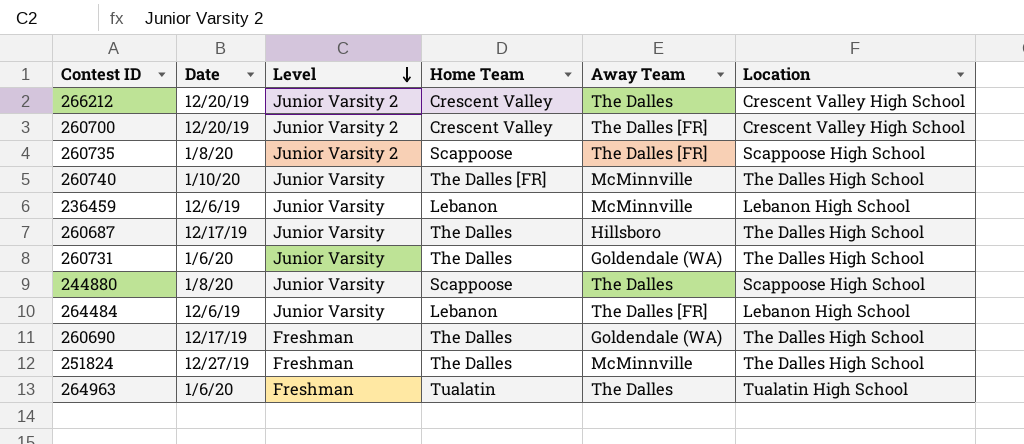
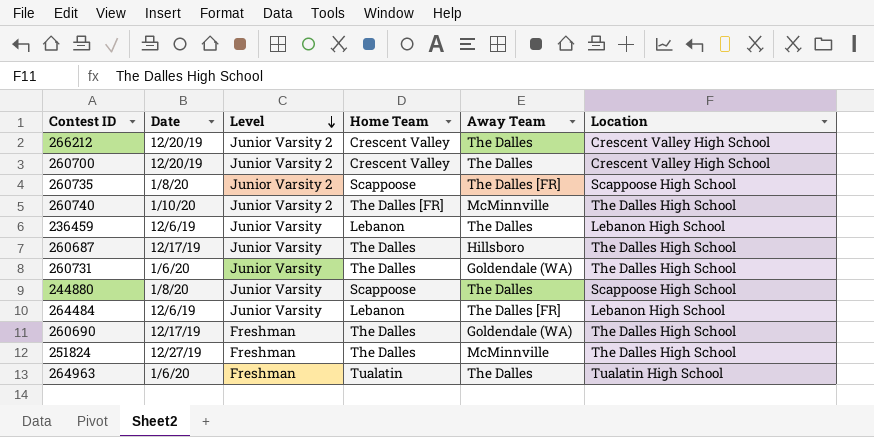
260700 | Away Team: The Dalles [FR] -> The Dalles
260740 | Level: Junior Varsity -> Junior Varsity 2
236459 | Away Team: McMinnville -> The Dalles

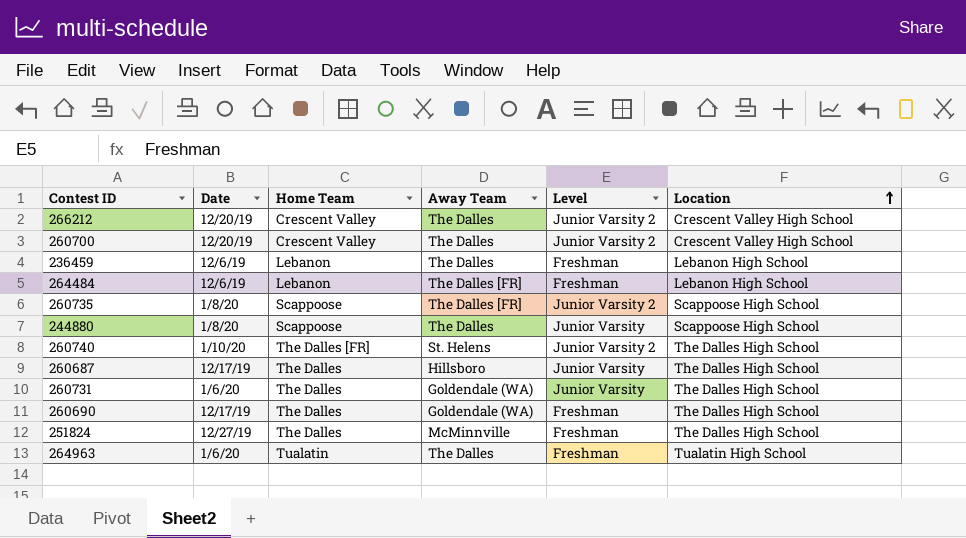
row order: Level descending -> Location ascending
column Level | position: 3 -> 5
236459 | Level: Junior Varsity -> Freshman
264484 | Level: Junior Varsity -> Freshman
260740 | Away Team: McMinnville -> St. Helens

